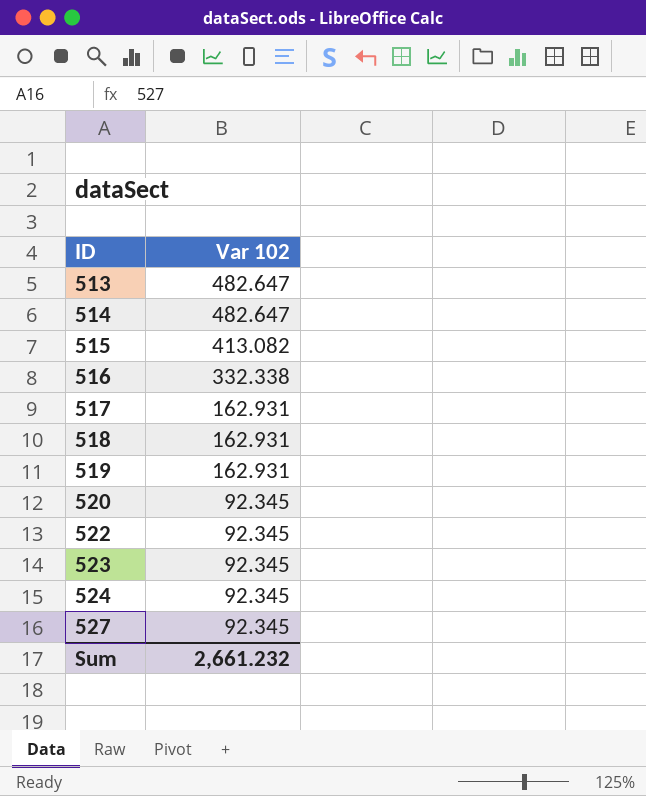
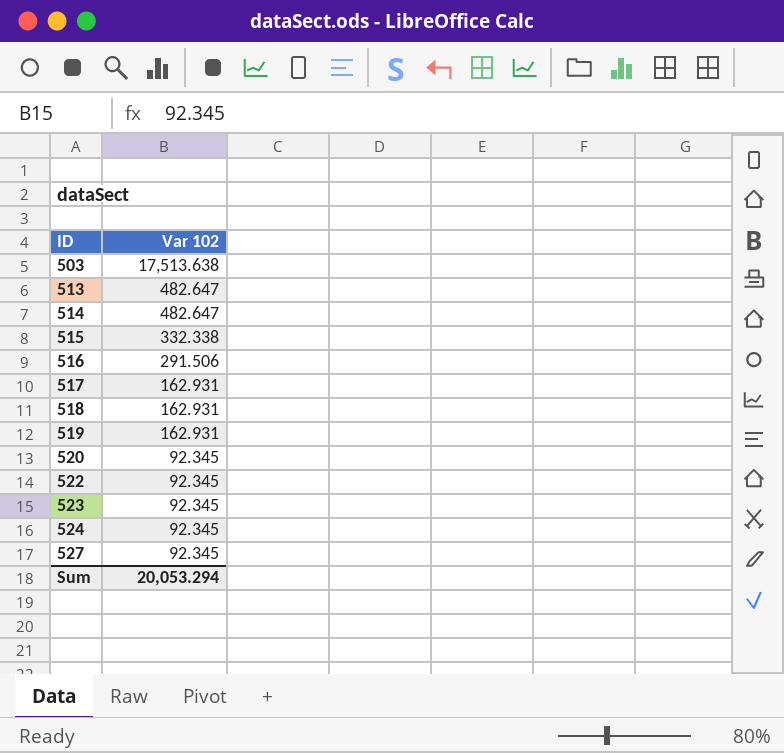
row 503: none -> 17,513.638
515 | Var 102: 413.082 -> 332.338
516 | Var 102: 332.338 -> 291.506
Sum | Var 102: 2,661.232 -> 20,053.294

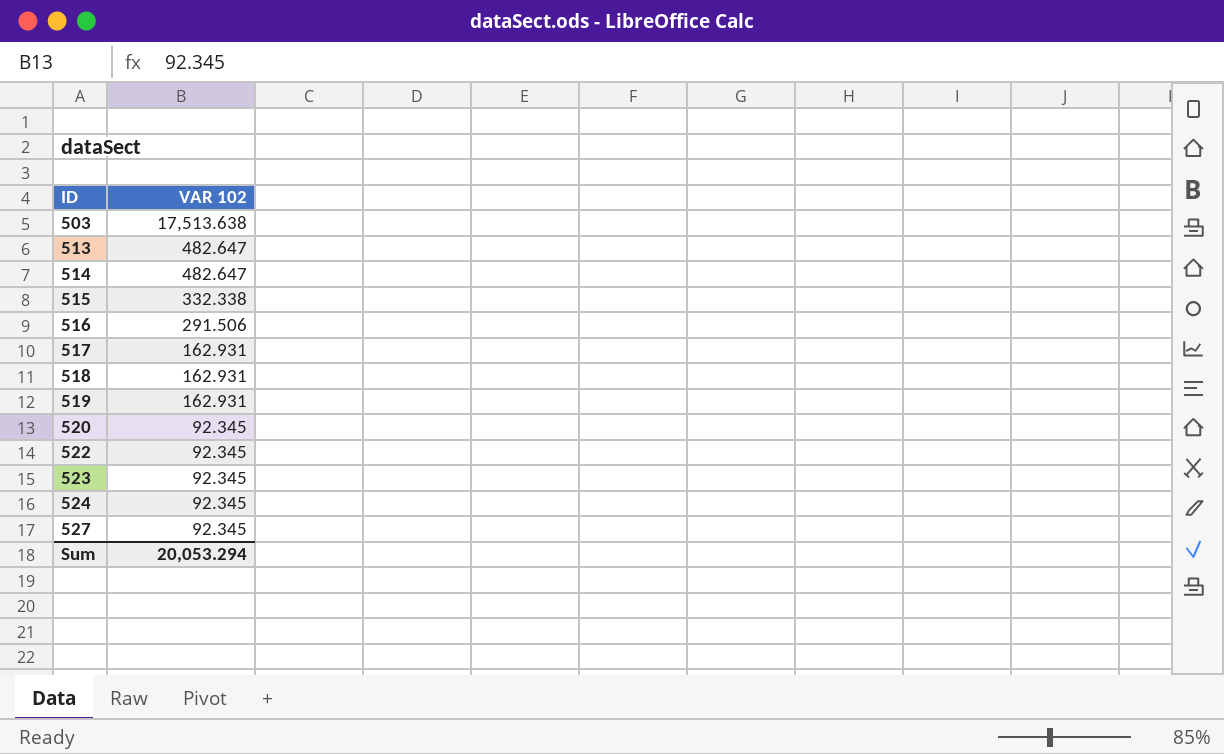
column name: Var 102 -> VAR 102

